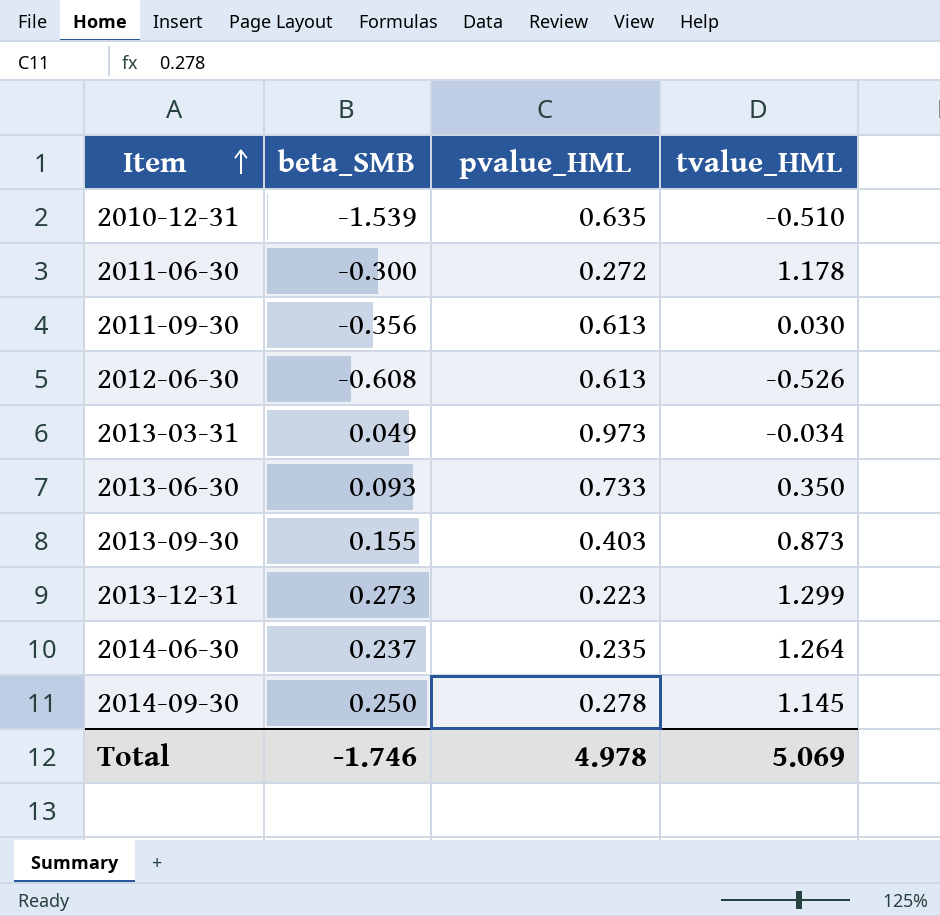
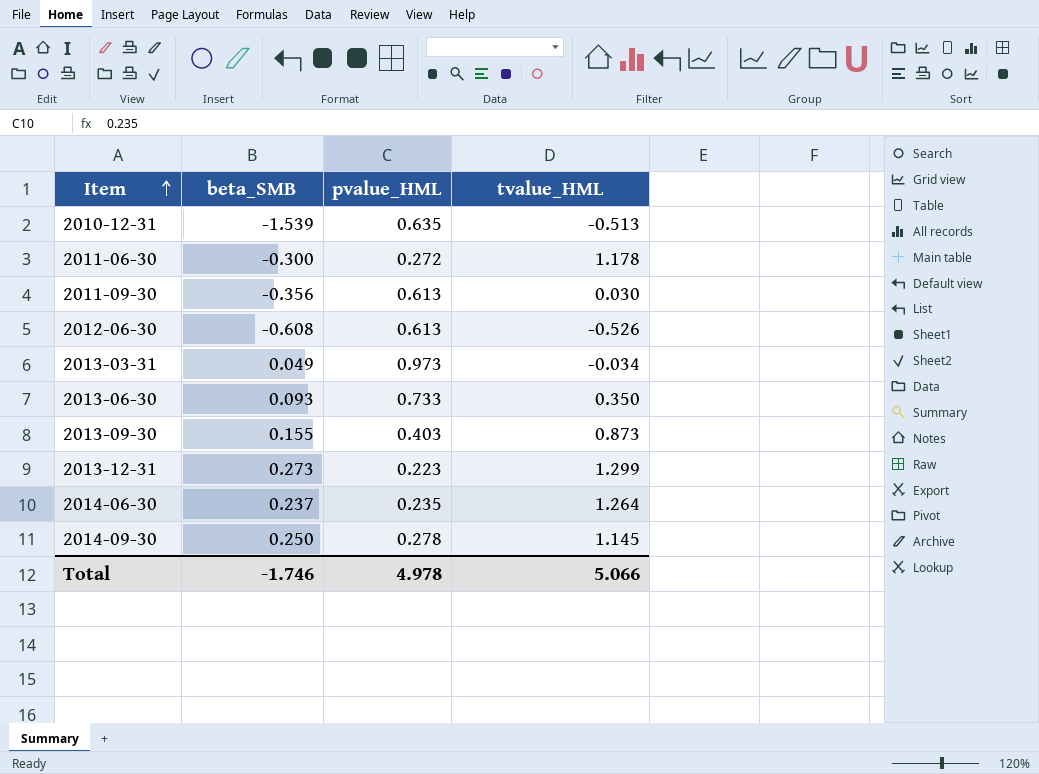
2010-12-31 | tvalue_HML: -0.510 -> -0.513
Total | tvalue_HML: 5.069 -> 5.066

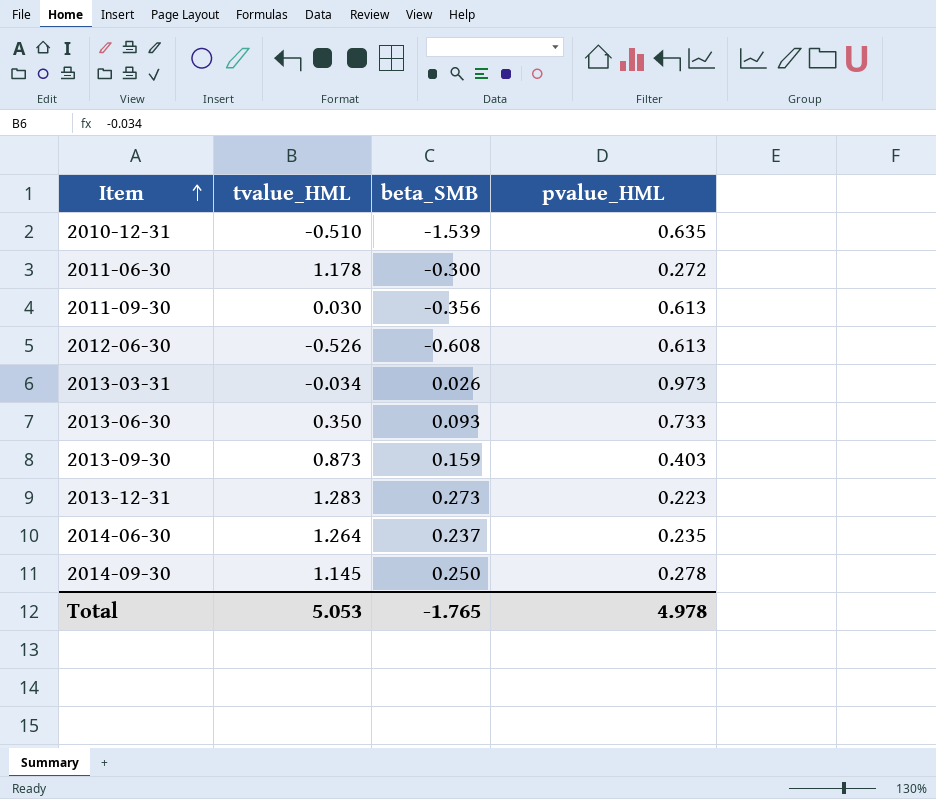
column tvalue_HML | position: 4 -> 2
2010-12-31 | tvalue_HML: -0.513 -> -0.510
2013-03-31 | beta_SMB: 0.049 -> 0.026
2013-09-30 | beta_SMB: 0.155 -> 0.159
2013-12-31 | tvalue_HML: 1.299 -> 1.283
Total | tvalue_HML: 5.066 -> 5.053
Total | beta_SMB: -1.746 -> -1.765

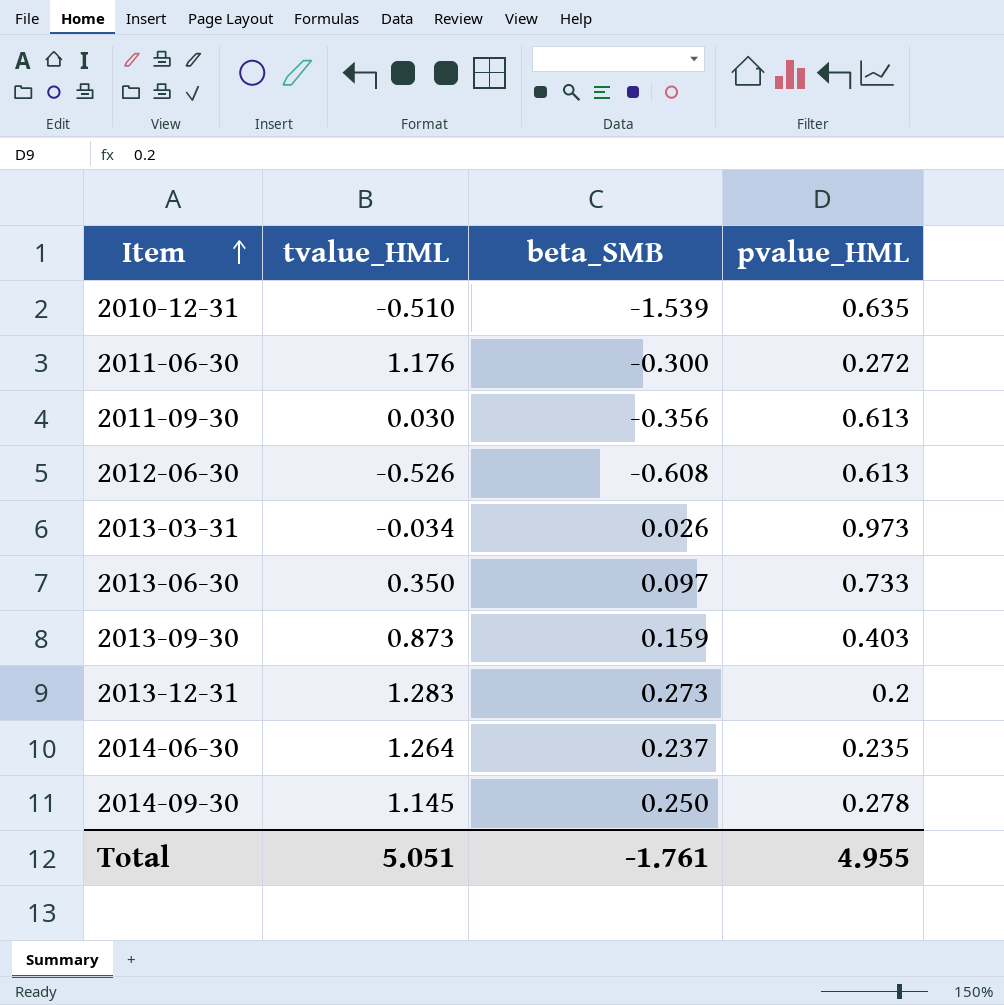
2011-06-30 | tvalue_HML: 1.178 -> 1.176
2013-06-30 | beta_SMB: 0.093 -> 0.097
2013-12-31 | pvalue_HML: 0.223 -> 0.2
Total | tvalue_HML: 5.053 -> 5.051
Total | beta_SMB: -1.765 -> -1.761
Total | pvalue_HML: 4.978 -> 4.955

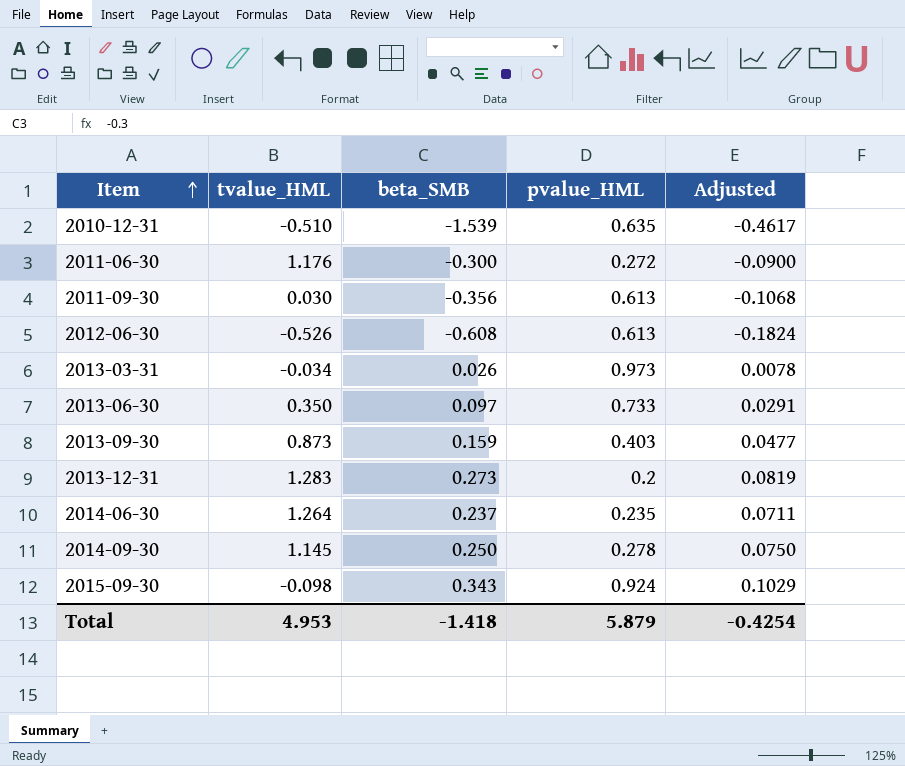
column Adjusted | formula: none -> [beta_SMB] * 0.3
row 2015-09-30: none -> -0.098 | 0.343 | 0.924 | 0.1029
Total | tvalue_HML: 5.051 -> 4.953
Total | beta_SMB: -1.761 -> -1.418
Total | pvalue_HML: 4.955 -> 5.879

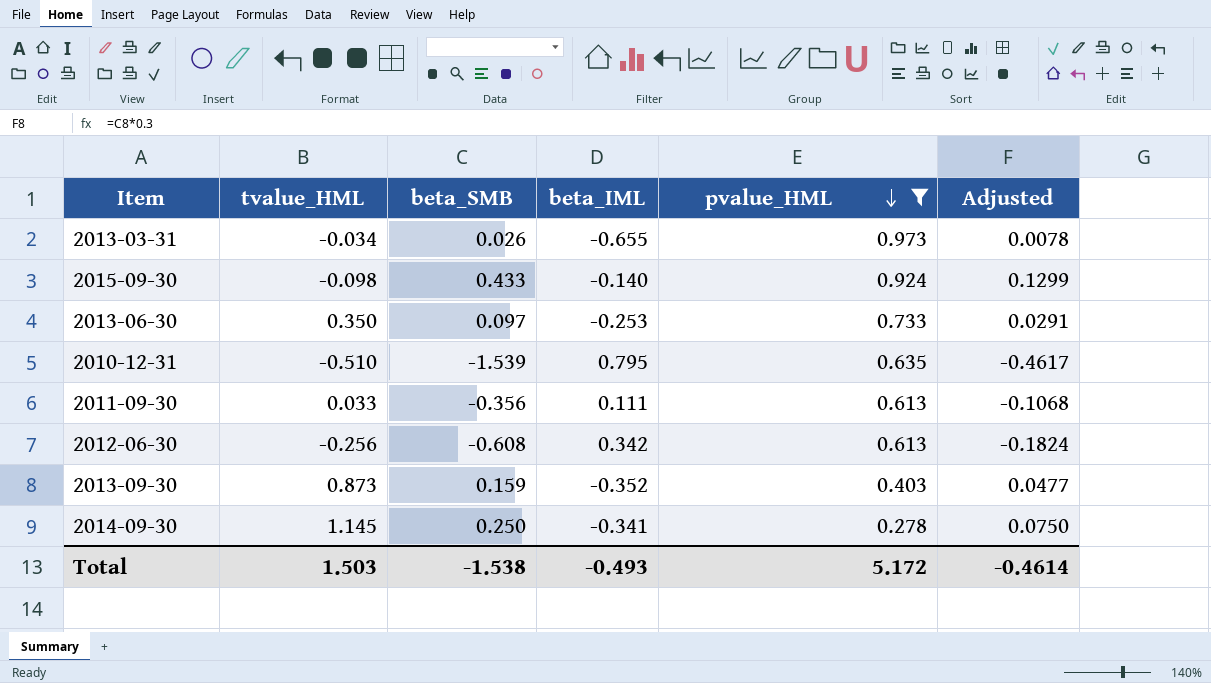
filter: none -> pvalue_HML >= 0.278
row order: Item ascending -> pvalue_HML descending
column beta_IML | position: none -> 4
2015-09-30 | beta_SMB: 0.343 -> 0.433
2015-09-30 | Adjusted: 0.1029 -> 0.1299
2011-09-30 | tvalue_HML: 0.030 -> 0.033
2012-06-30 | tvalue_HML: -0.526 -> -0.256
Total | tvalue_HML: 4.953 -> 1.503
Total | beta_SMB: -1.418 -> -1.538
Total | pvalue_HML: 5.879 -> 5.172
Total | Adjusted: -0.4254 -> -0.4614

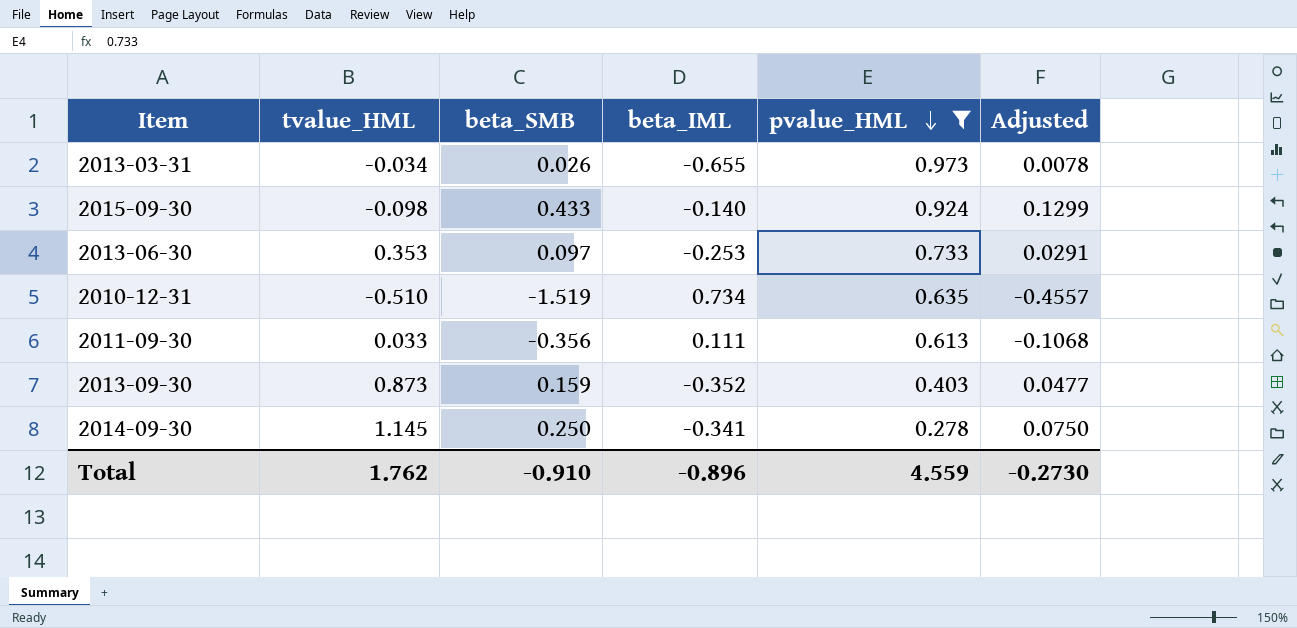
row 2012-06-30: -0.256 | -0.608 | 0.342 | 0.613 | -0.1824 -> none
2013-06-30 | tvalue_HML: 0.350 -> 0.353
2010-12-31 | beta_SMB: -1.539 -> -1.519
2010-12-31 | beta_IML: 0.795 -> 0.734
2010-12-31 | Adjusted: -0.4617 -> -0.4557
Total | tvalue_HML: 1.503 -> 1.762
Total | beta_SMB: -1.538 -> -0.910
Total | beta_IML: -0.493 -> -0.896
Total | pvalue_HML: 5.172 -> 4.559
Total | Adjusted: -0.4614 -> -0.2730

